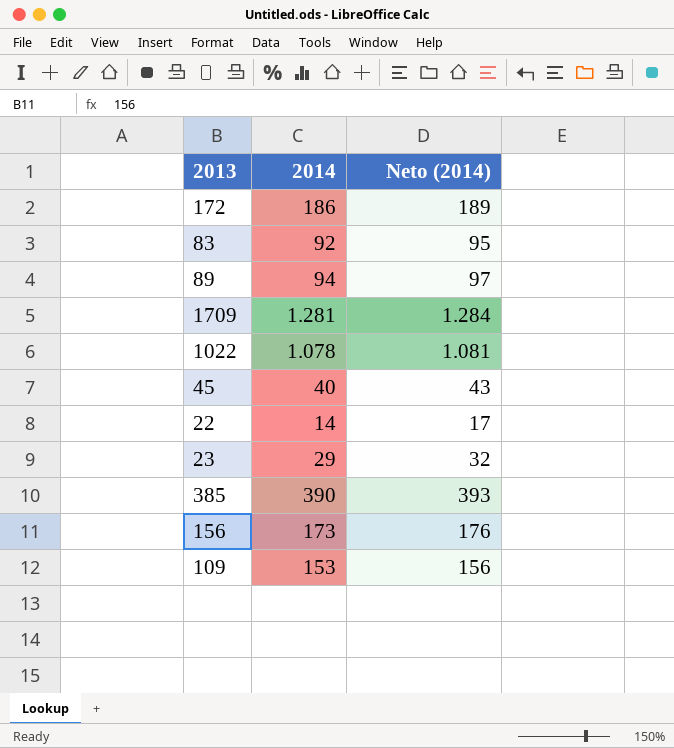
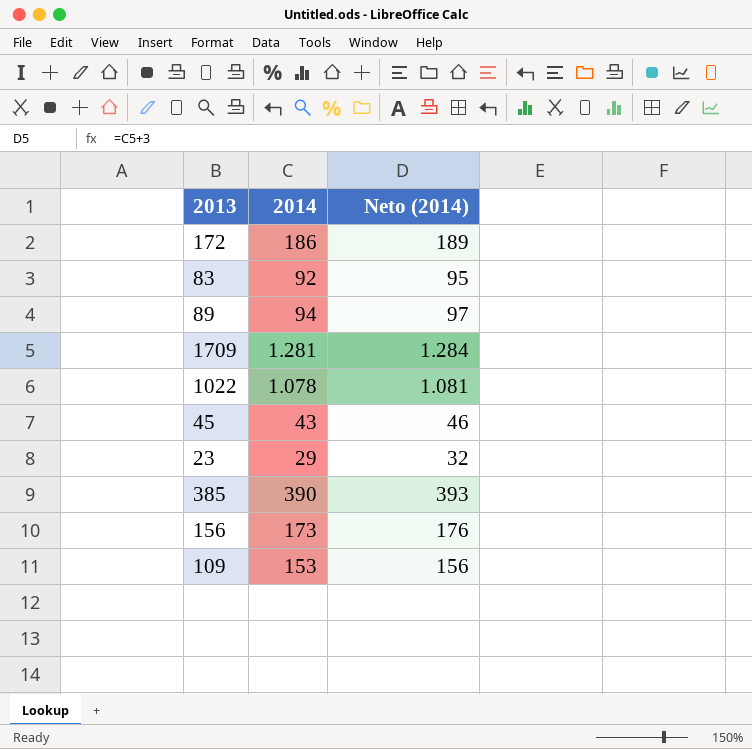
row 22: 14 | 17 -> none
45 | 2014: 40 -> 43
45 | Neto (2014): 43 -> 46

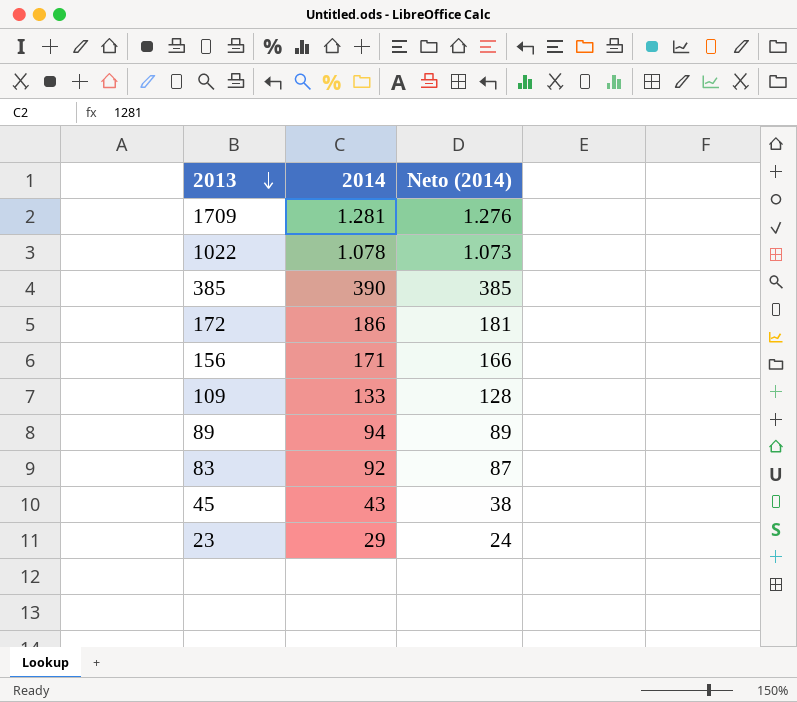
row order: none -> 2013 descending
column Neto (2014) | formula: [2014] + 3 -> [2014] - 5
156 | 2014: 173 -> 171
109 | 2014: 153 -> 133

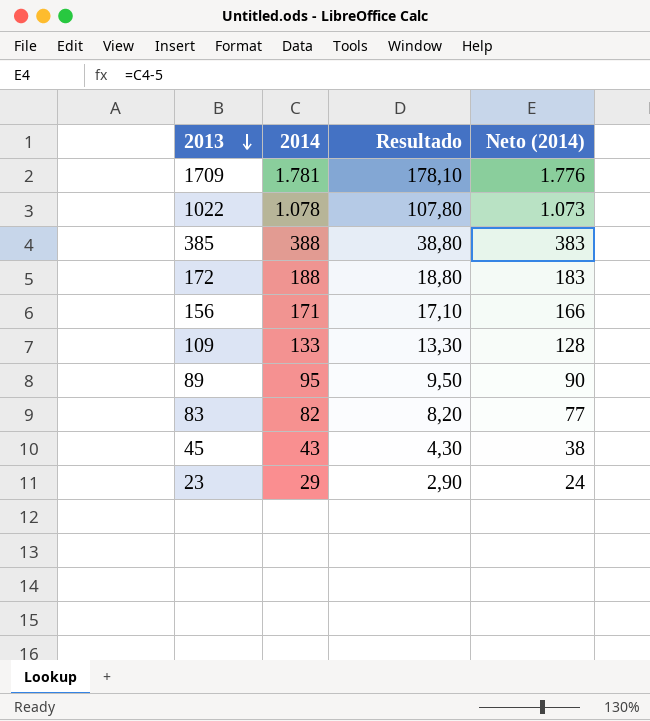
column Resultado | formula: none -> [2014] * 0,1
1709 | 2014: 1.281 -> 1.781
1709 | Neto (2014): 1.276 -> 1.776
385 | 2014: 390 -> 388
385 | Neto (2014): 385 -> 383
172 | 2014: 186 -> 188
172 | Neto (2014): 181 -> 183
89 | 2014: 94 -> 95
89 | Neto (2014): 89 -> 90
83 | 2014: 92 -> 82
83 | Neto (2014): 87 -> 77

